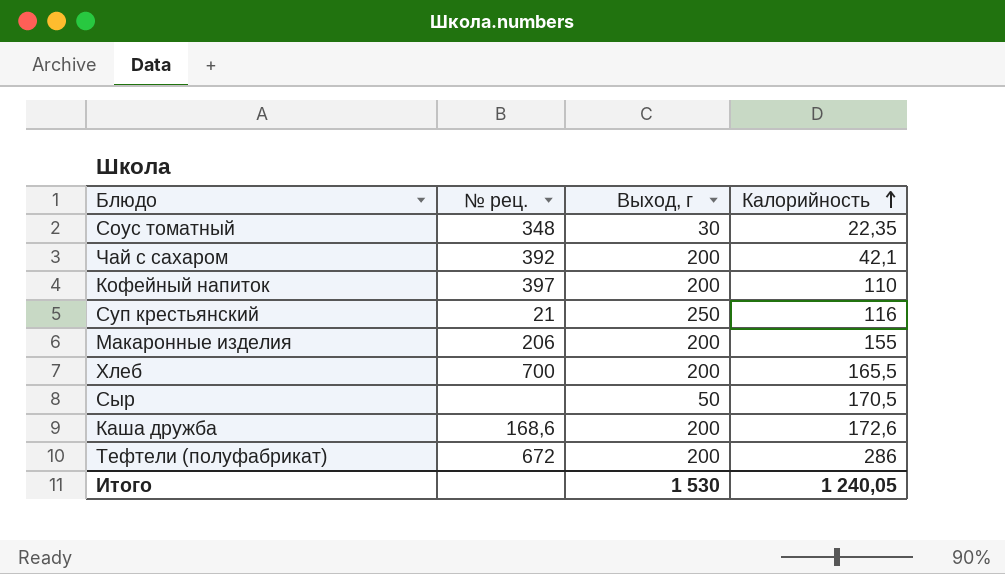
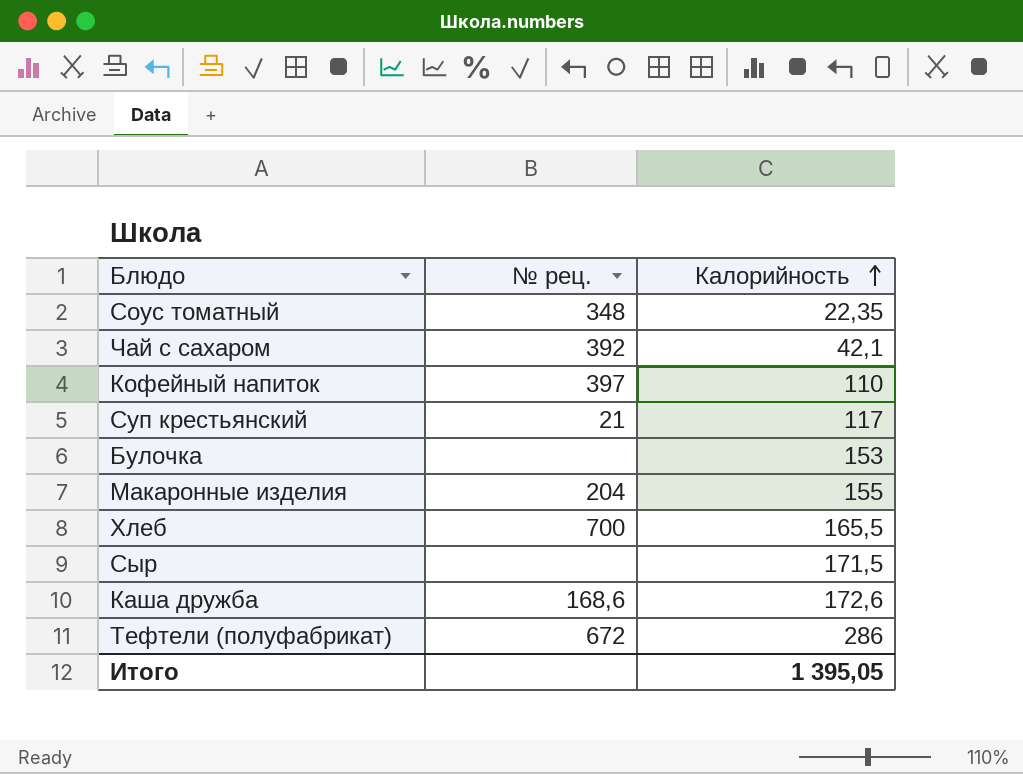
column Выход, г | position: 3 -> none
Суп крестьянский | Калорийность: 116 -> 117
row Булочка: none -> none | 153
Макаронные изделия | № рец.: 206 -> 204
Сыр | Калорийность: 170,5 -> 171,5
Итого | Калорийность: 1 240,05 -> 1 395,05

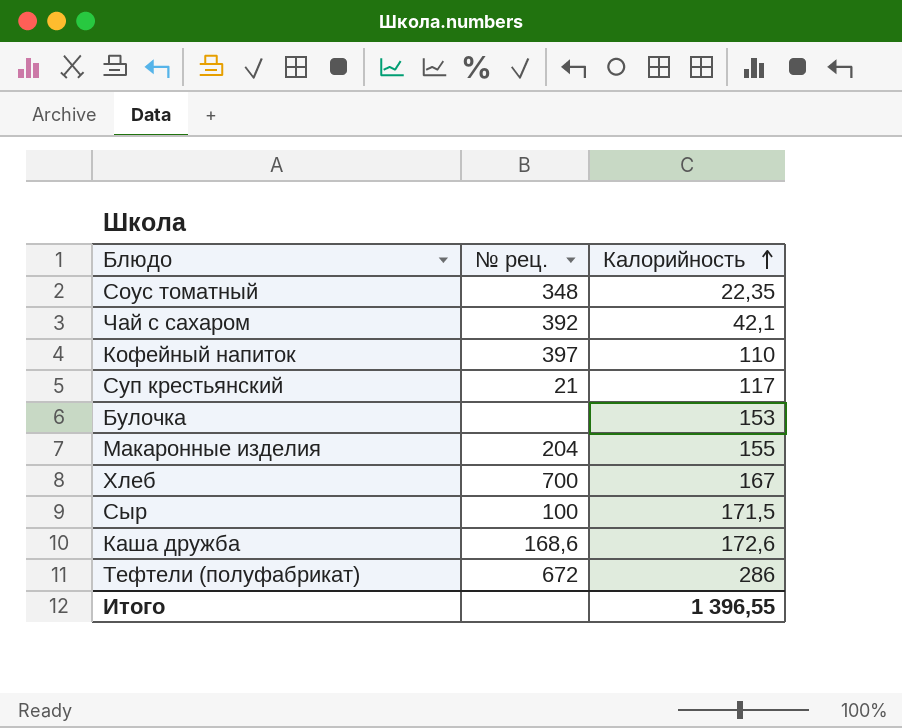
Хлеб | Калорийность: 165,5 -> 167
Сыр | № рец.: none -> 100
Итого | Калорийность: 1 395,05 -> 1 396,55

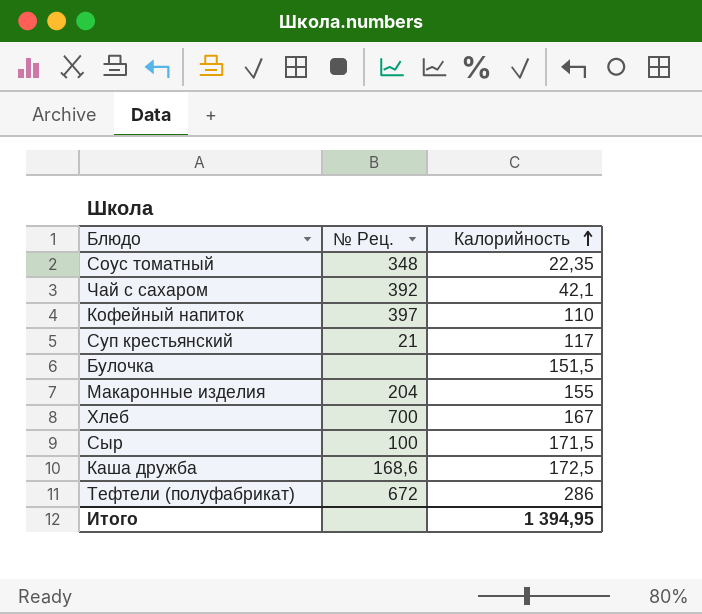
column name: № рец. -> № Рец.
Булочка | Калорийность: 153 -> 151,5
Каша дружба | Калорийность: 172,6 -> 172,5
Итого | Калорийность: 1 396,55 -> 1 394,95

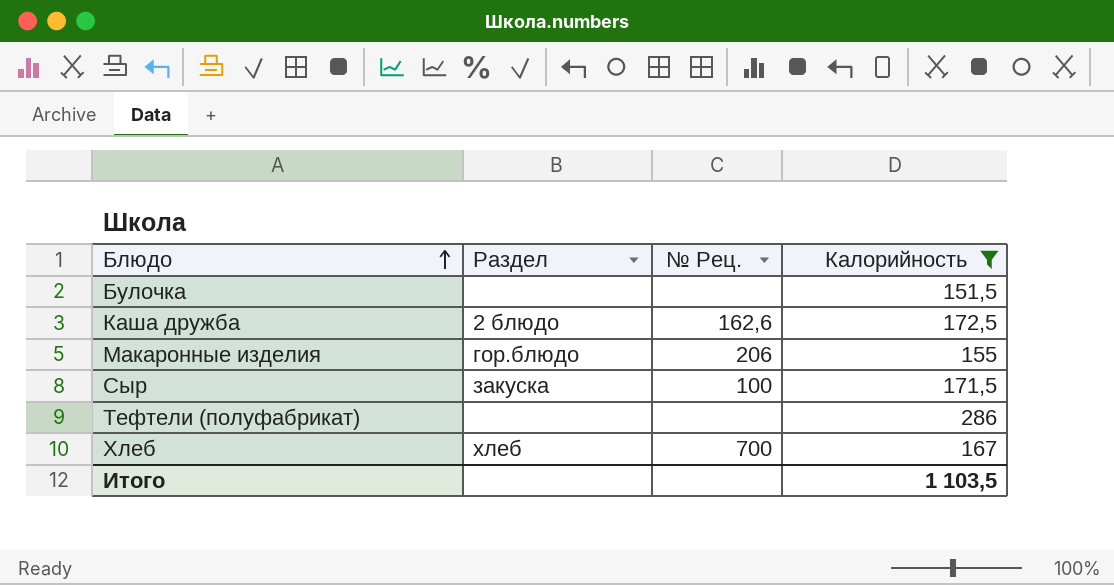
filter: none -> Калорийность >= 151,5
row order: Калорийность ascending -> Блюдо ascending
column Раздел | position: none -> 2
Каша дружба | № Рец.: 168,6 -> 162,6
Макаронные изделия | № Рец.: 204 -> 206
Тефтели (полуфабрикат) | № Рец.: 672 -> none
Итого | Калорийность: 1 394,95 -> 1 103,5

